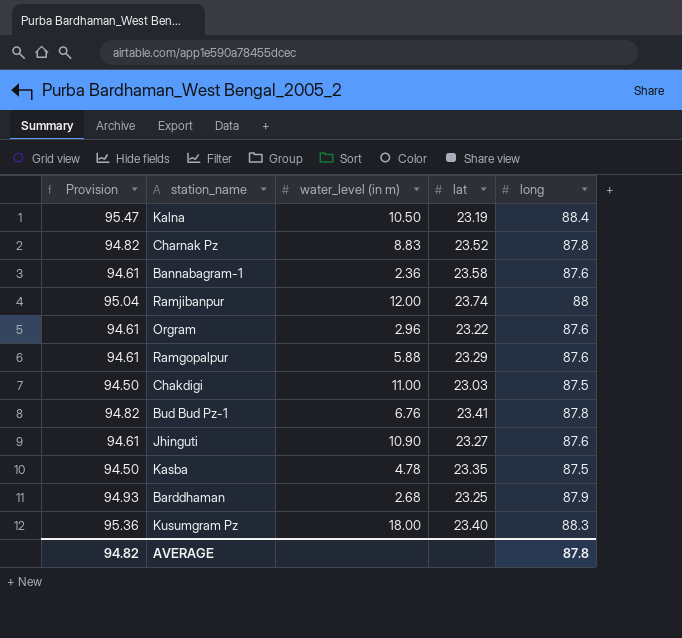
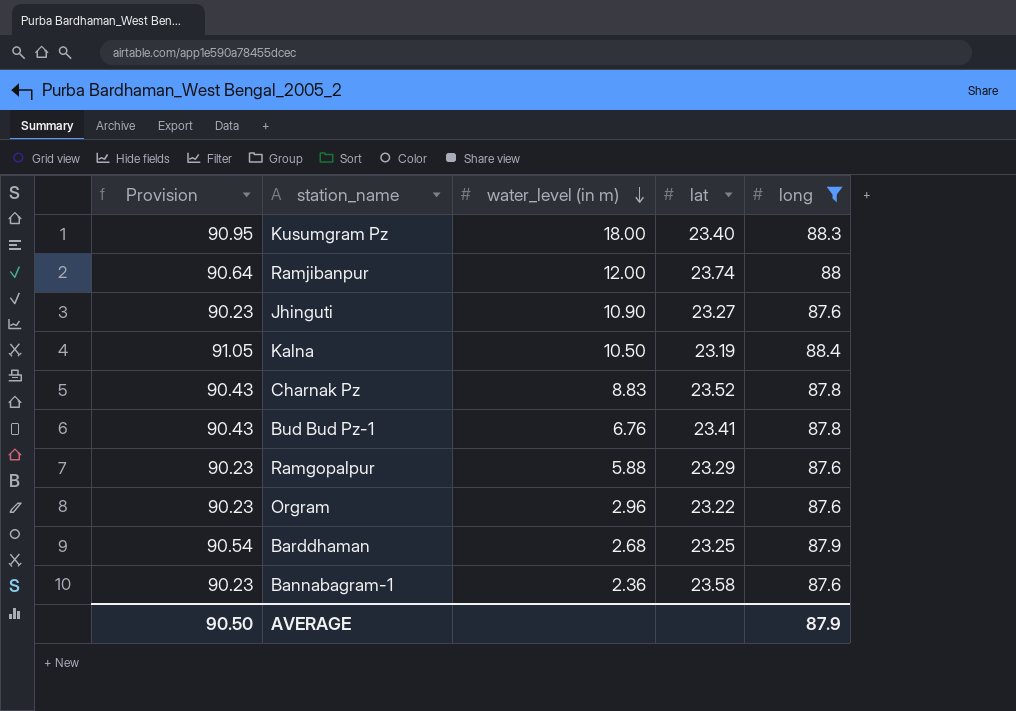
filter: none -> long != 87.5
row order: none -> water_level (in m) descending
column Provision | formula: [long] * 1.08 -> [long] * 1.03
AVERAGE | Provision: 94.82 -> 90.50
AVERAGE | long: 87.8 -> 87.9

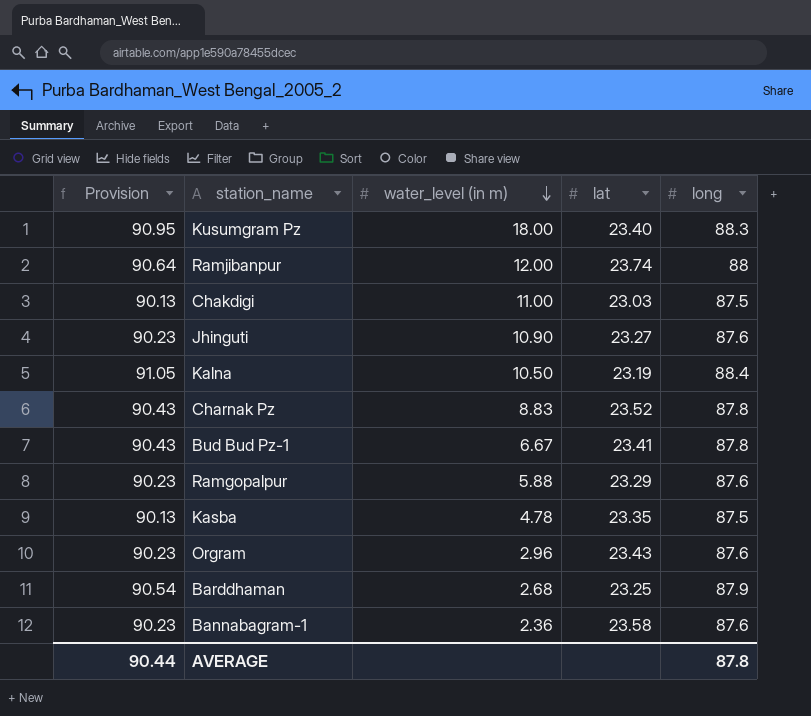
filter: long != 87.5 -> none
Bud Bud Pz-1 | water_level (in m): 6.76 -> 6.67
Orgram | lat: 23.22 -> 23.43
AVERAGE | Provision: 90.50 -> 90.44
AVERAGE | long: 87.9 -> 87.8

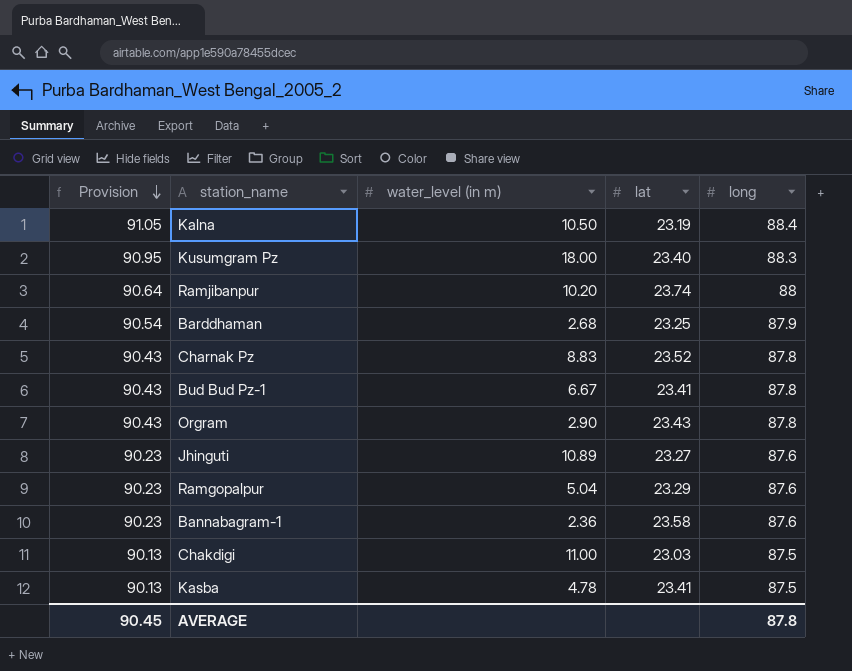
row order: water_level (in m) descending -> Provision descending
Ramjibanpur | water_level (in m): 12.00 -> 10.20
Orgram | Provision: 90.23 -> 90.43
Orgram | water_level (in m): 2.96 -> 2.90
Orgram | long: 87.6 -> 87.8
Jhinguti | water_level (in m): 10.90 -> 10.89
Ramgopalpur | water_level (in m): 5.88 -> 5.04
Kasba | lat: 23.35 -> 23.41
AVERAGE | Provision: 90.44 -> 90.45

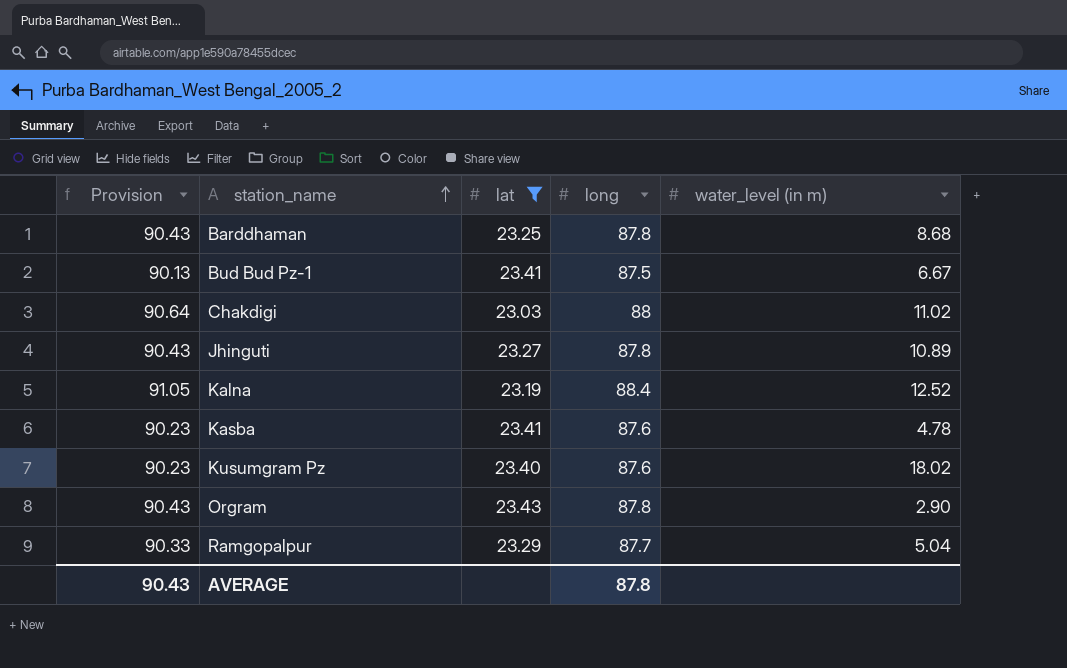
filter: none -> lat <= 23.43
row order: Provision descending -> station_name ascending
column water_level (in m) | position: 3 -> 5
Barddhaman | Provision: 90.54 -> 90.43
Barddhaman | long: 87.9 -> 87.8
Barddhaman | water_level (in m): 2.68 -> 8.68
Bud Bud Pz-1 | Provision: 90.43 -> 90.13
Bud Bud Pz-1 | long: 87.8 -> 87.5
Chakdigi | Provision: 90.13 -> 90.64
Chakdigi | long: 87.5 -> 88
Chakdigi | water_level (in m): 11.00 -> 11.02
Jhinguti | Provision: 90.23 -> 90.43
Jhinguti | long: 87.6 -> 87.8
Kalna | water_level (in m): 10.50 -> 12.52
Kasba | Provision: 90.13 -> 90.23
Kasba | long: 87.5 -> 87.6
Kusumgram Pz | Provision: 90.95 -> 90.23
Kusumgram Pz | long: 88.3 -> 87.6
Kusumgram Pz | water_level (in m): 18.00 -> 18.02
Ramgopalpur | Provision: 90.23 -> 90.33
Ramgopalpur | long: 87.6 -> 87.7
AVERAGE | Provision: 90.45 -> 90.43

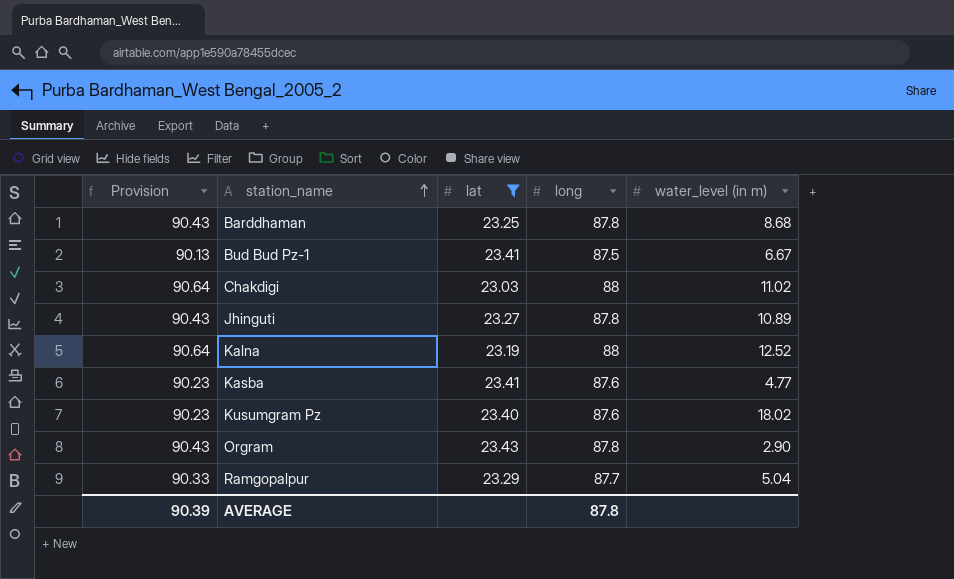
Kalna | Provision: 91.05 -> 90.64
Kalna | long: 88.4 -> 88
Kasba | water_level (in m): 4.78 -> 4.77
AVERAGE | Provision: 90.43 -> 90.39

